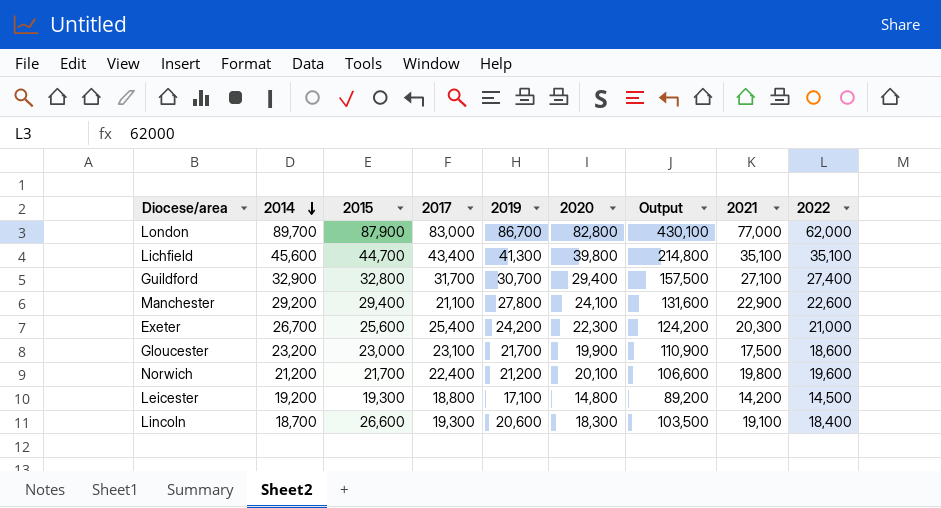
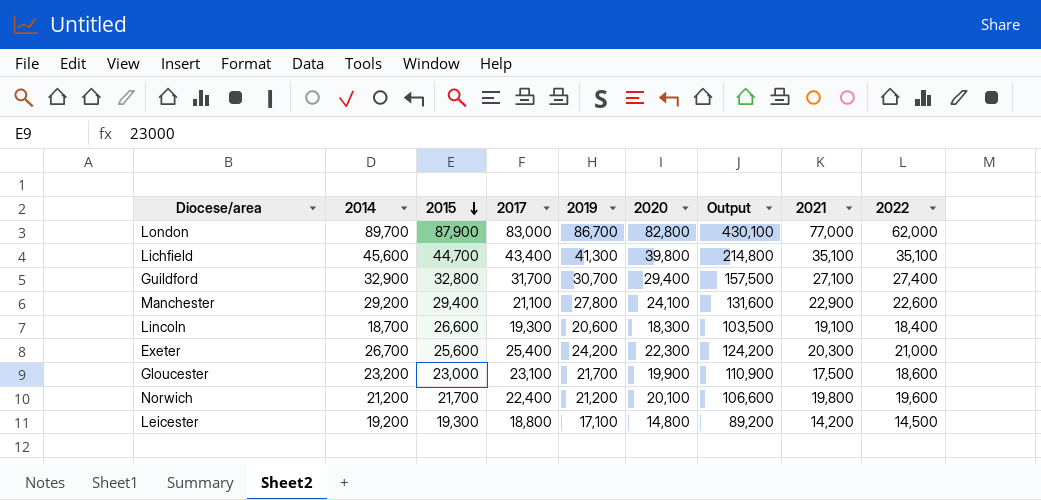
row order: 2014 descending -> 2015 descending

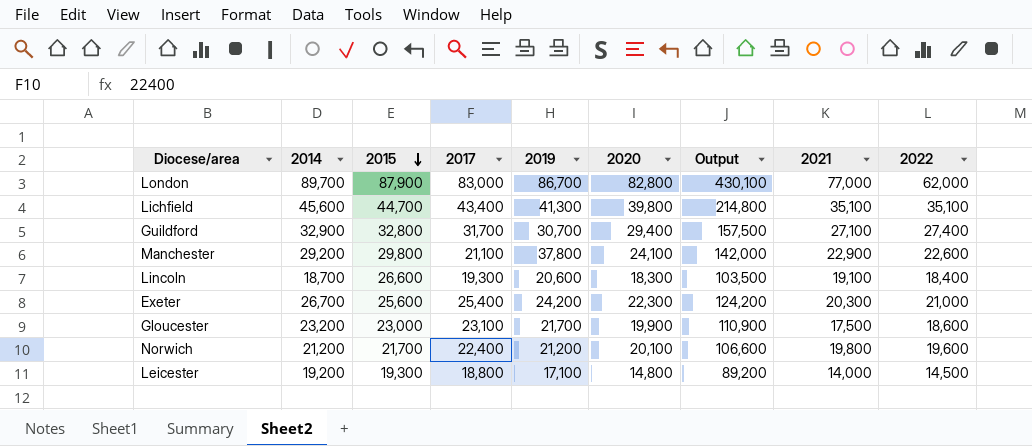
Manchester | 2015: 29,400 -> 29,800
Manchester | 2019: 27,800 -> 37,800
Manchester | Output: 131,600 -> 142,000
Leicester | 2021: 14,200 -> 14,000

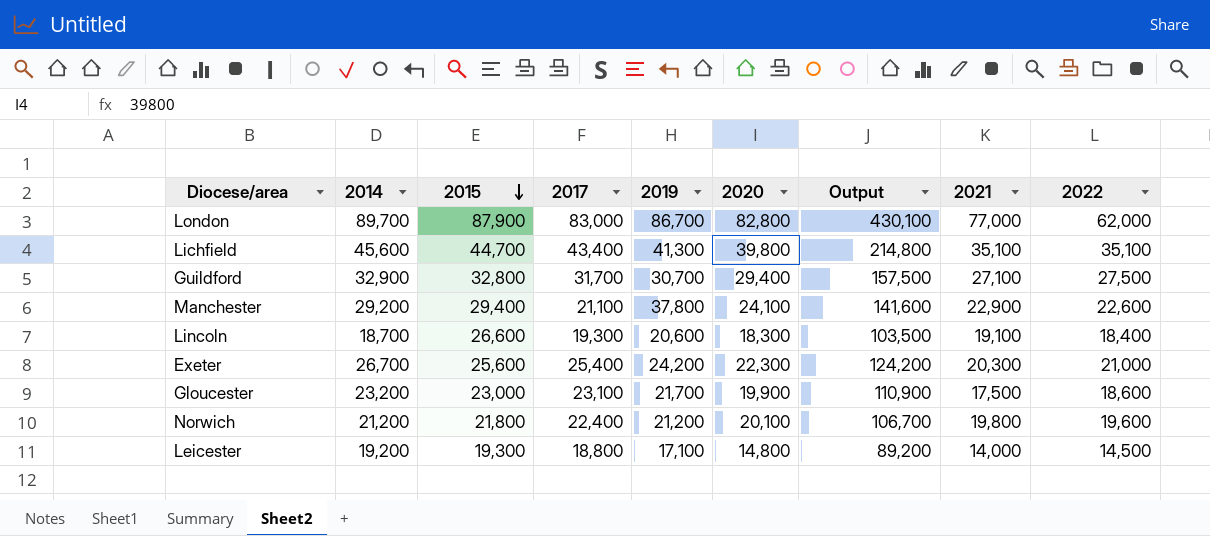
Guildford | 2022: 27,400 -> 27,500
Manchester | 2015: 29,800 -> 29,400
Manchester | Output: 142,000 -> 141,600
Norwich | 2015: 21,700 -> 21,800
Norwich | Output: 106,600 -> 106,700

